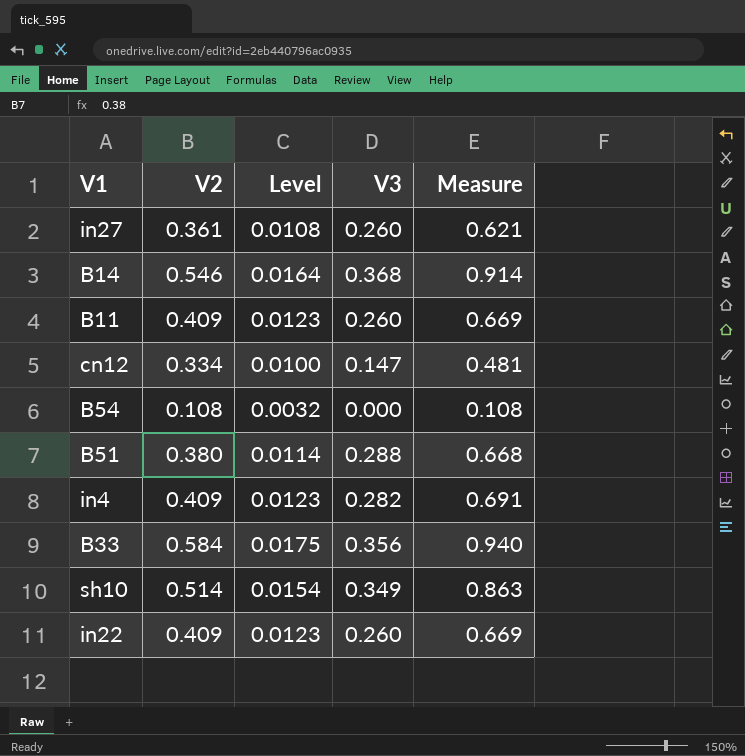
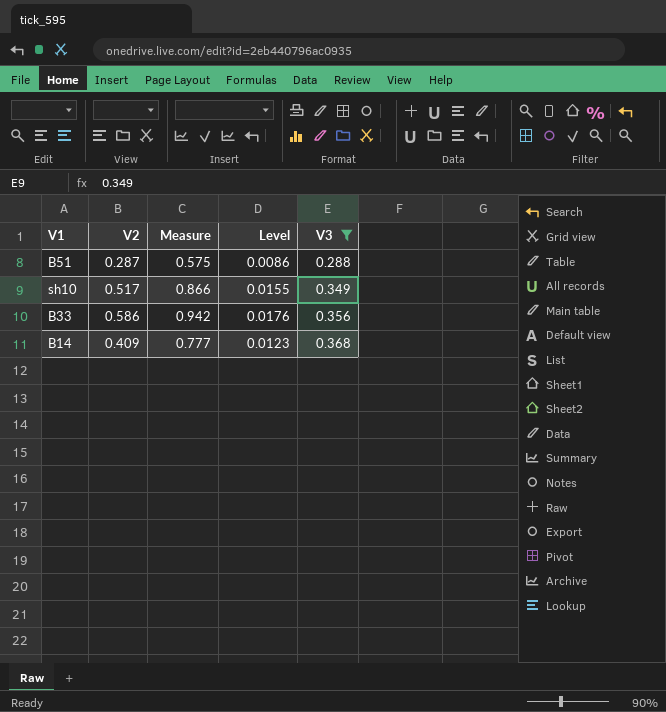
filter: none -> V3 >= 0.288
row order: none -> V3 ascending
column Measure | position: 5 -> 3
B51 | V2: 0.380 -> 0.287
B51 | Measure: 0.668 -> 0.575
B51 | Level: 0.0114 -> 0.0086
sh10 | V2: 0.514 -> 0.517
sh10 | Measure: 0.863 -> 0.866
sh10 | Level: 0.0154 -> 0.0155
B33 | V2: 0.584 -> 0.586
B33 | Measure: 0.940 -> 0.942
B33 | Level: 0.0175 -> 0.0176
B14 | V2: 0.546 -> 0.409
B14 | Measure: 0.914 -> 0.777
B14 | Level: 0.0164 -> 0.0123

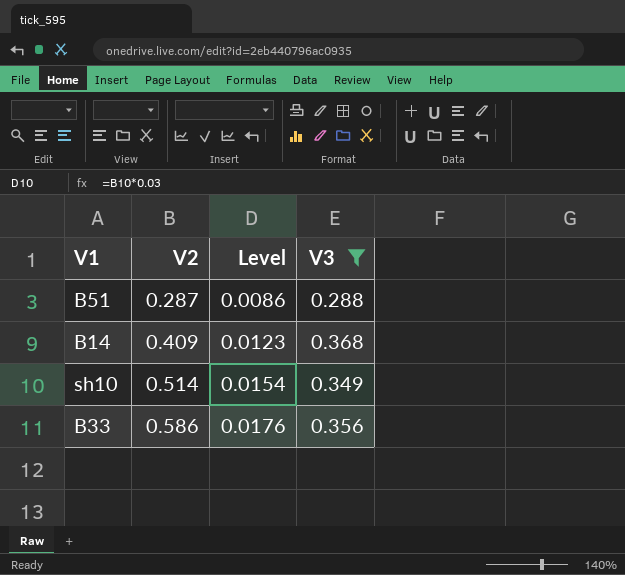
row order: V3 ascending -> V2 ascending
column Measure | formula: [V2] + [V3] -> none
sh10 | V2: 0.517 -> 0.514
sh10 | Level: 0.0155 -> 0.0154

